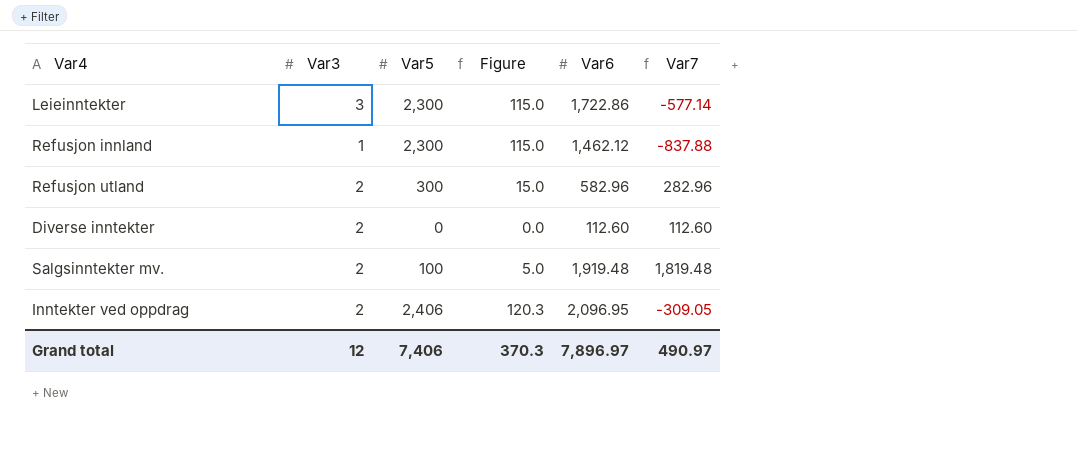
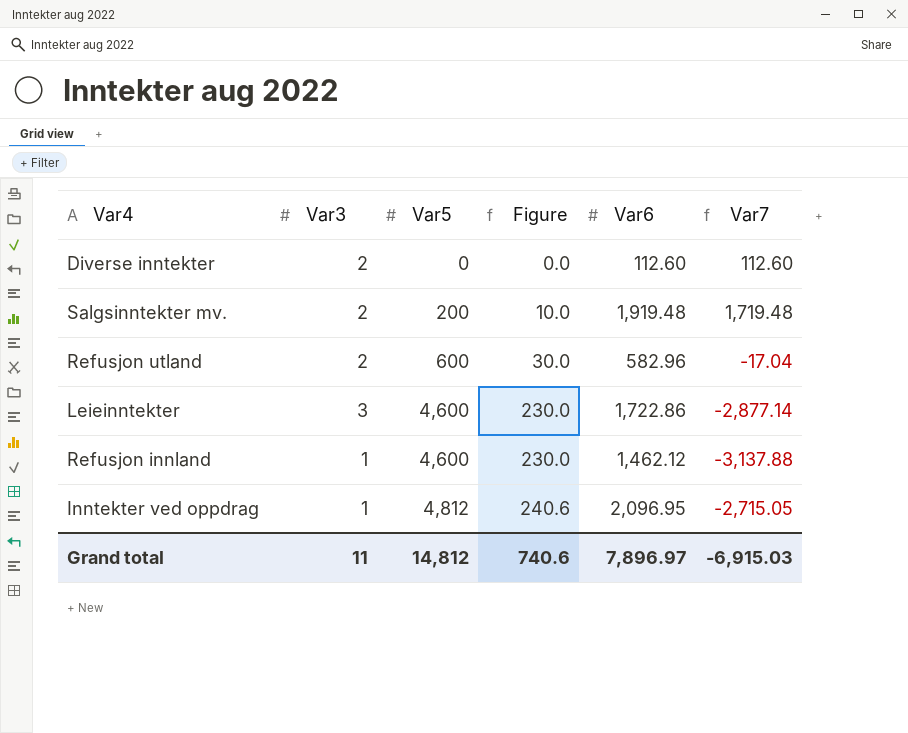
row order: none -> Var5 ascending
Salgsinntekter mv. | Var5: 100 -> 200
Salgsinntekter mv. | Figure: 5.0 -> 10.0
Salgsinntekter mv. | Var7: 1,819.48 -> 1,719.48
Refusjon utland | Var5: 300 -> 600
Refusjon utland | Figure: 15.0 -> 30.0
Refusjon utland | Var7: 282.96 -> -17.04
Leieinntekter | Var5: 2,300 -> 4,600
Leieinntekter | Figure: 115.0 -> 230.0
Leieinntekter | Var7: -577.14 -> -2,877.14
Refusjon innland | Var5: 2,300 -> 4,600
Refusjon innland | Figure: 115.0 -> 230.0
Refusjon innland | Var7: -837.88 -> -3,137.88
Inntekter ved oppdrag | Var3: 2 -> 1
Inntekter ved oppdrag | Var5: 2,406 -> 4,812
Inntekter ved oppdrag | Figure: 120.3 -> 240.6
Inntekter ved oppdrag | Var7: -309.05 -> -2,715.05
Grand total | Var3: 12 -> 11
Grand total | Var5: 7,406 -> 14,812
Grand total | Figure: 370.3 -> 740.6
Grand total | Var7: 490.97 -> -6,915.03

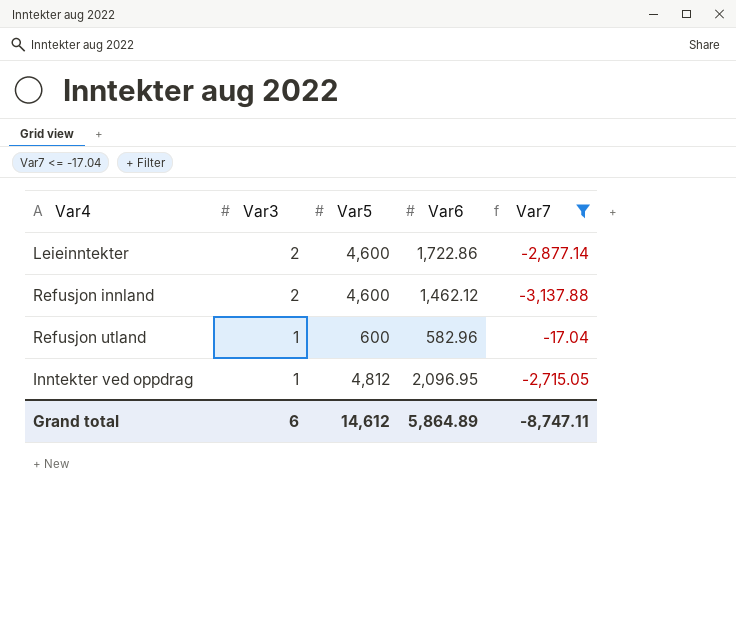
filter: none -> Var7 <= -17.04
row order: Var5 ascending -> Var3 descending
column Figure | formula: [Var5] * 0.05 -> none
Leieinntekter | Var3: 3 -> 2
Refusjon innland | Var3: 1 -> 2
Refusjon utland | Var3: 2 -> 1
Grand total | Var3: 11 -> 6
Grand total | Var5: 14,812 -> 14,612
Grand total | Var6: 7,896.97 -> 5,864.89
Grand total | Var7: -6,915.03 -> -8,747.11

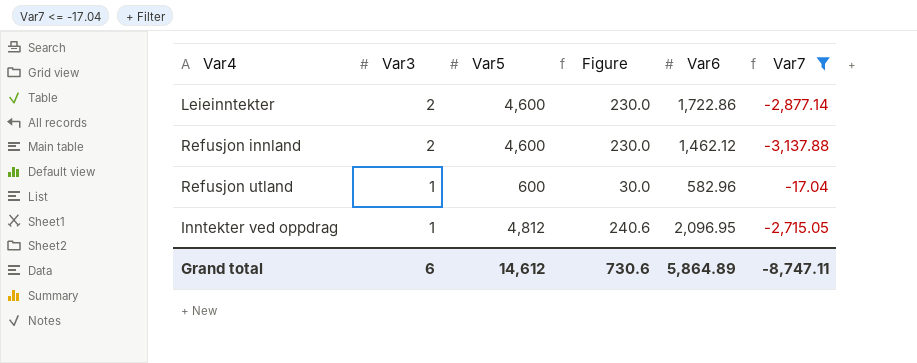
column Figure | formula: none -> [Var5] * 0.05

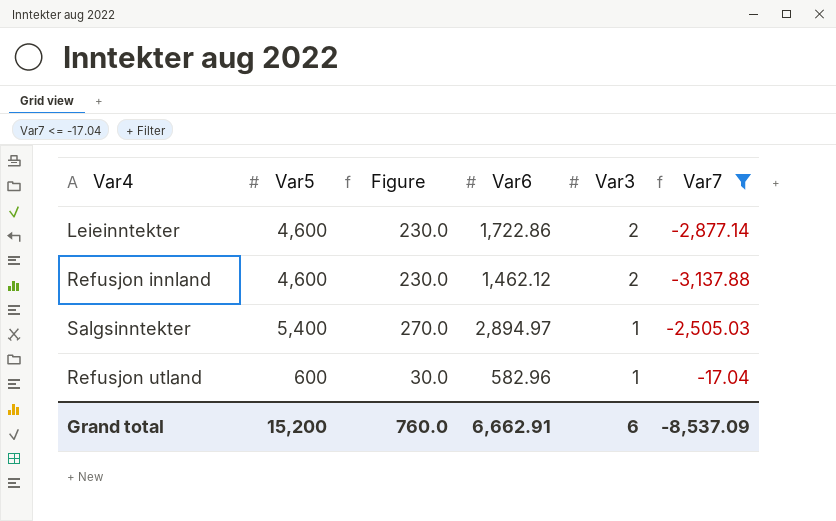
column Var3 | position: 2 -> 5
row Inntekter ved oppdrag: 1 | 4,812 | 240.6 | 2,096.95 | -2,715.05 -> none
row Salgsinntekter: none -> 5,400 | 270.0 | 2,894.97 | 1 | -2,505.03
Grand total | Var5: 14,612 -> 15,200
Grand total | Figure: 730.6 -> 760.0
Grand total | Var6: 5,864.89 -> 6,662.91
Grand total | Var7: -8,747.11 -> -8,537.09

